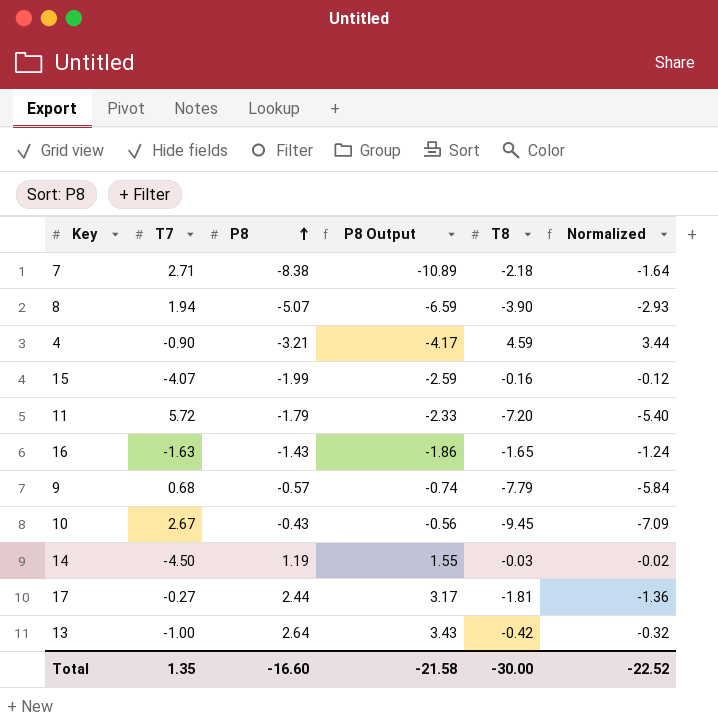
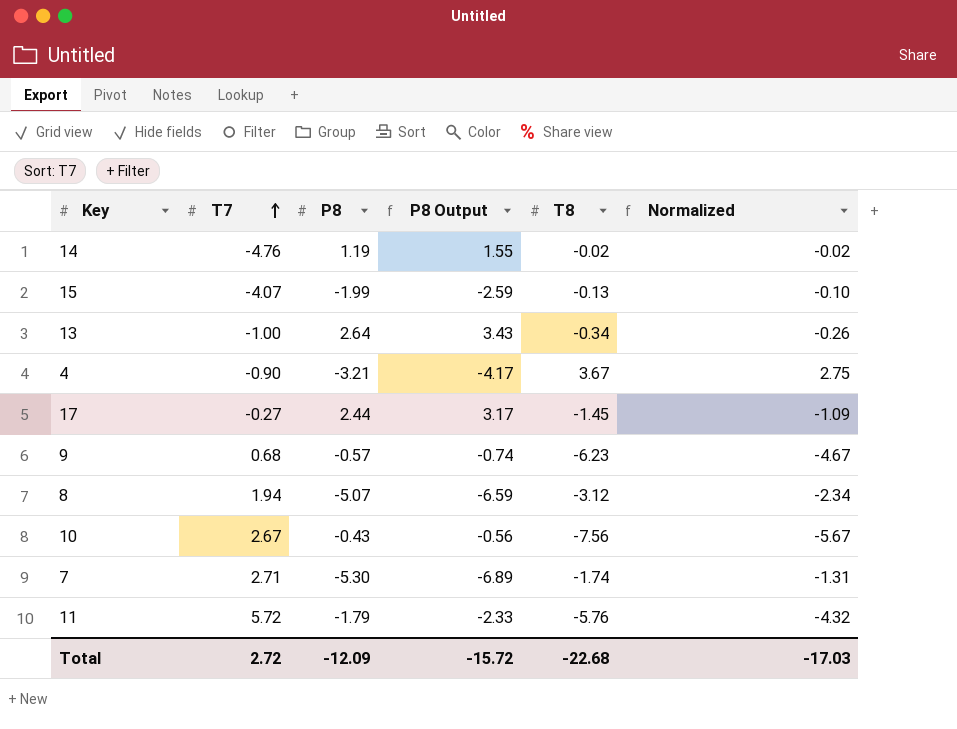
row order: P8 ascending -> T7 ascending
row 16: -1.63 | -1.43 | -1.86 | -1.65 | -1.24 -> none
14 | T7: -4.50 -> -4.76
14 | T8: -0.03 -> -0.02
15 | T8: -0.16 -> -0.13
15 | Normalized: -0.12 -> -0.10
13 | T8: -0.42 -> -0.34
13 | Normalized: -0.32 -> -0.26
4 | T8: 4.59 -> 3.67
4 | Normalized: 3.44 -> 2.75
17 | T8: -1.81 -> -1.45
17 | Normalized: -1.36 -> -1.09
9 | T8: -7.79 -> -6.23
9 | Normalized: -5.84 -> -4.67
8 | T8: -3.90 -> -3.12
8 | Normalized: -2.93 -> -2.34
10 | T8: -9.45 -> -7.56
10 | Normalized: -7.09 -> -5.67
7 | P8: -8.38 -> -5.30
7 | P8 Output: -10.89 -> -6.89
7 | T8: -2.18 -> -1.74
7 | Normalized: -1.64 -> -1.31
11 | T8: -7.20 -> -5.76
11 | Normalized: -5.40 -> -4.32
Total | T7: 1.35 -> 2.72
Total | P8: -16.60 -> -12.09
Total | P8 Output: -21.58 -> -15.72
Total | T8: -30.00 -> -22.68
Total | Normalized: -22.52 -> -17.03

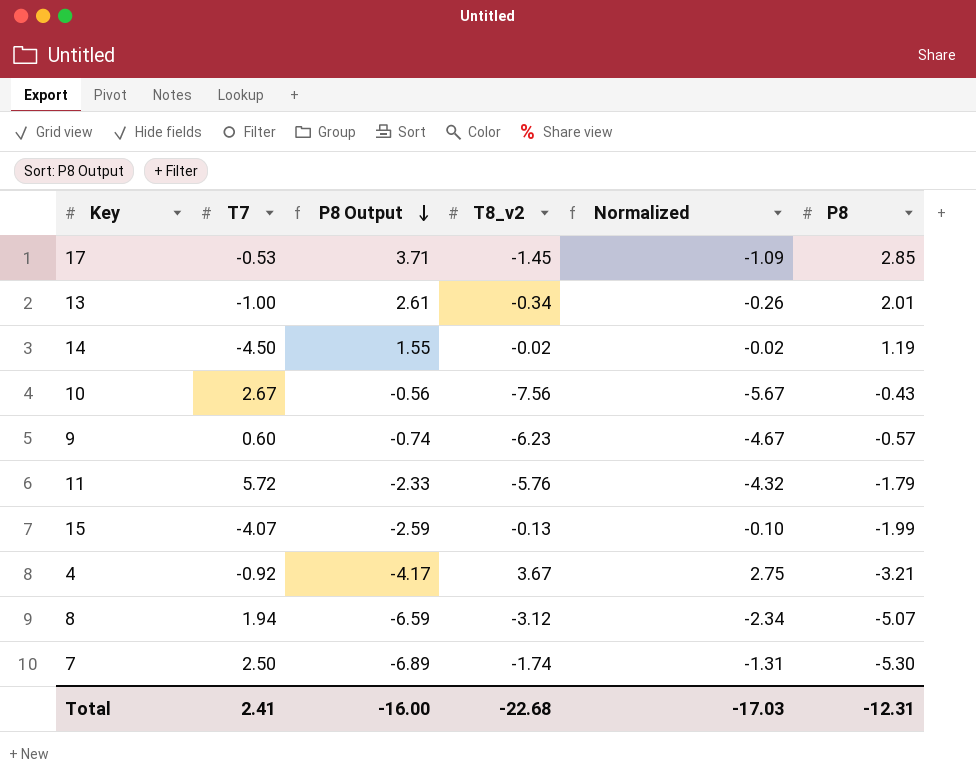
row order: T7 ascending -> P8 Output descending
column name: T8 -> T8_v2
column P8 | position: 3 -> 6
17 | T7: -0.27 -> -0.53
17 | P8 Output: 3.17 -> 3.71
17 | P8: 2.44 -> 2.85
13 | P8 Output: 3.43 -> 2.61
13 | P8: 2.64 -> 2.01
14 | T7: -4.76 -> -4.50
9 | T7: 0.68 -> 0.60
4 | T7: -0.90 -> -0.92
7 | T7: 2.71 -> 2.50
Total | T7: 2.72 -> 2.41
Total | P8 Output: -15.72 -> -16.00
Total | P8: -12.09 -> -12.31

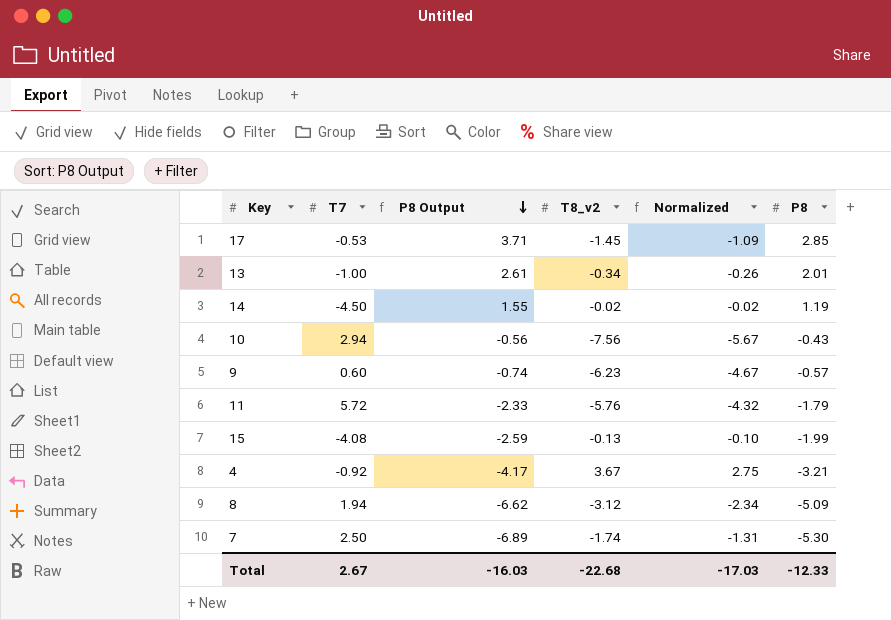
10 | T7: 2.67 -> 2.94
15 | T7: -4.07 -> -4.08
8 | P8 Output: -6.59 -> -6.62
8 | P8: -5.07 -> -5.09
Total | T7: 2.41 -> 2.67
Total | P8 Output: -16.00 -> -16.03
Total | P8: -12.31 -> -12.33

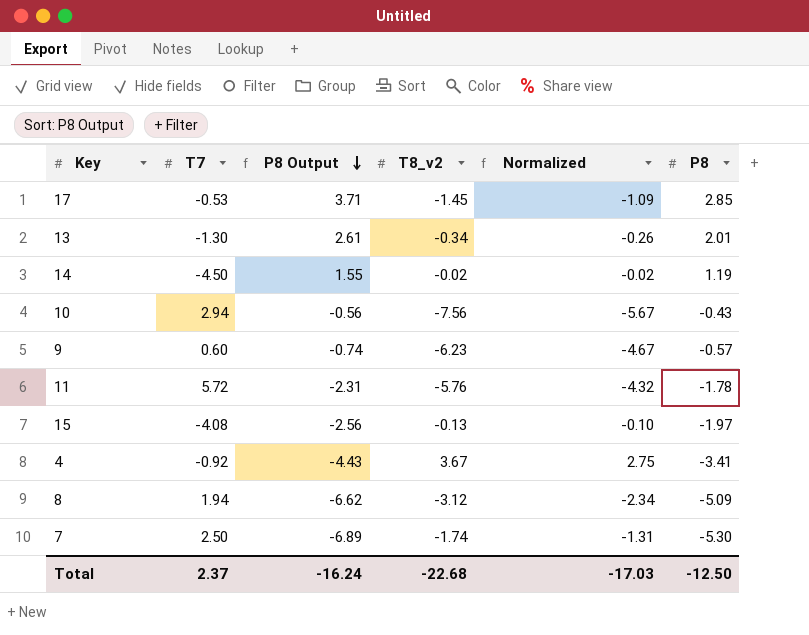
13 | T7: -1.00 -> -1.30
11 | P8 Output: -2.33 -> -2.31
11 | P8: -1.79 -> -1.78
15 | P8 Output: -2.59 -> -2.56
15 | P8: -1.99 -> -1.97
4 | P8 Output: -4.17 -> -4.43
4 | P8: -3.21 -> -3.41
Total | T7: 2.67 -> 2.37
Total | P8 Output: -16.03 -> -16.24
Total | P8: -12.33 -> -12.50

